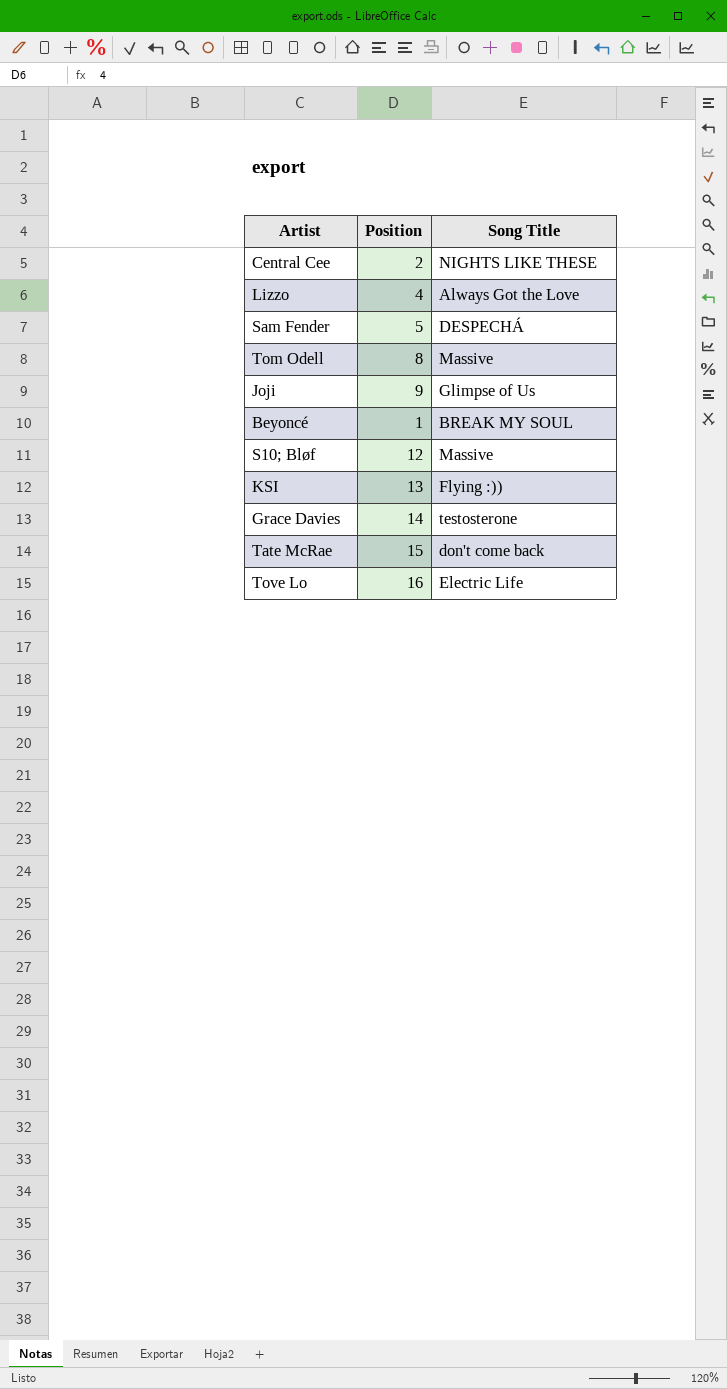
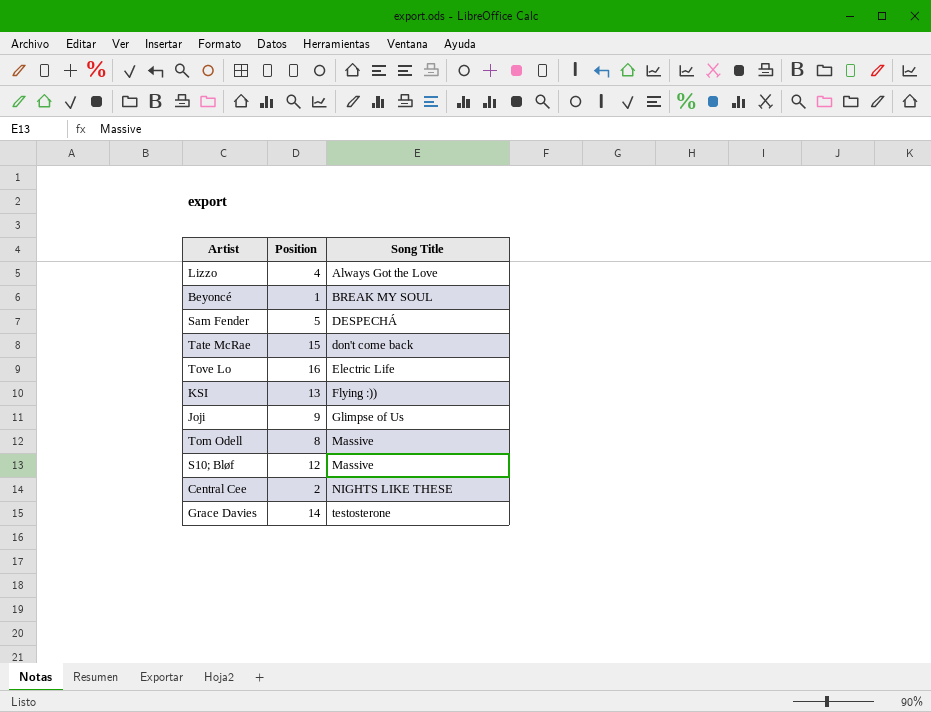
row order: none -> Song Title ascending

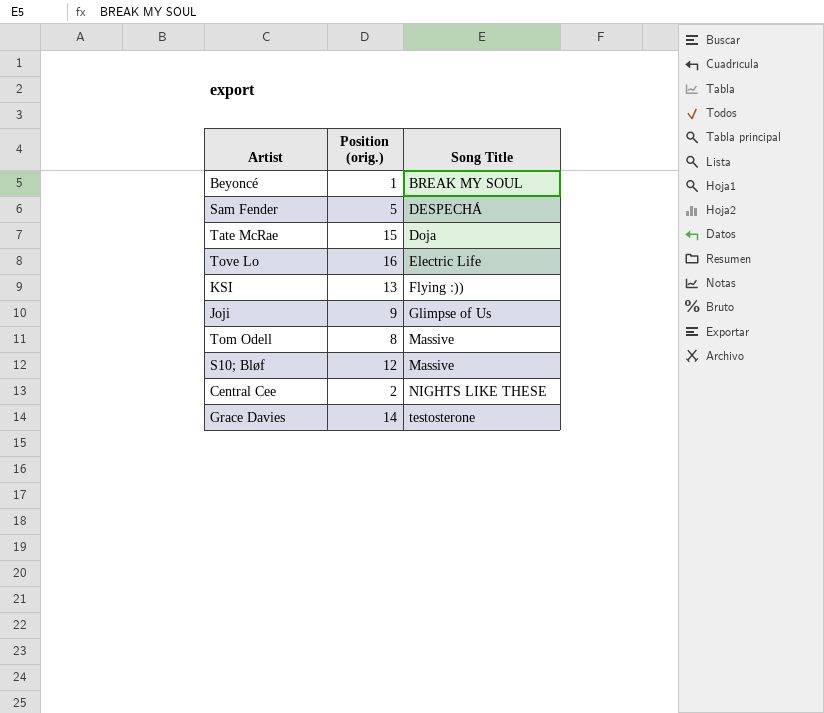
column name: Position -> Position (orig.)
row Lizzo: 4 | Always Got the Love -> none
Tate McRae | Song Title: don't come back -> Doja

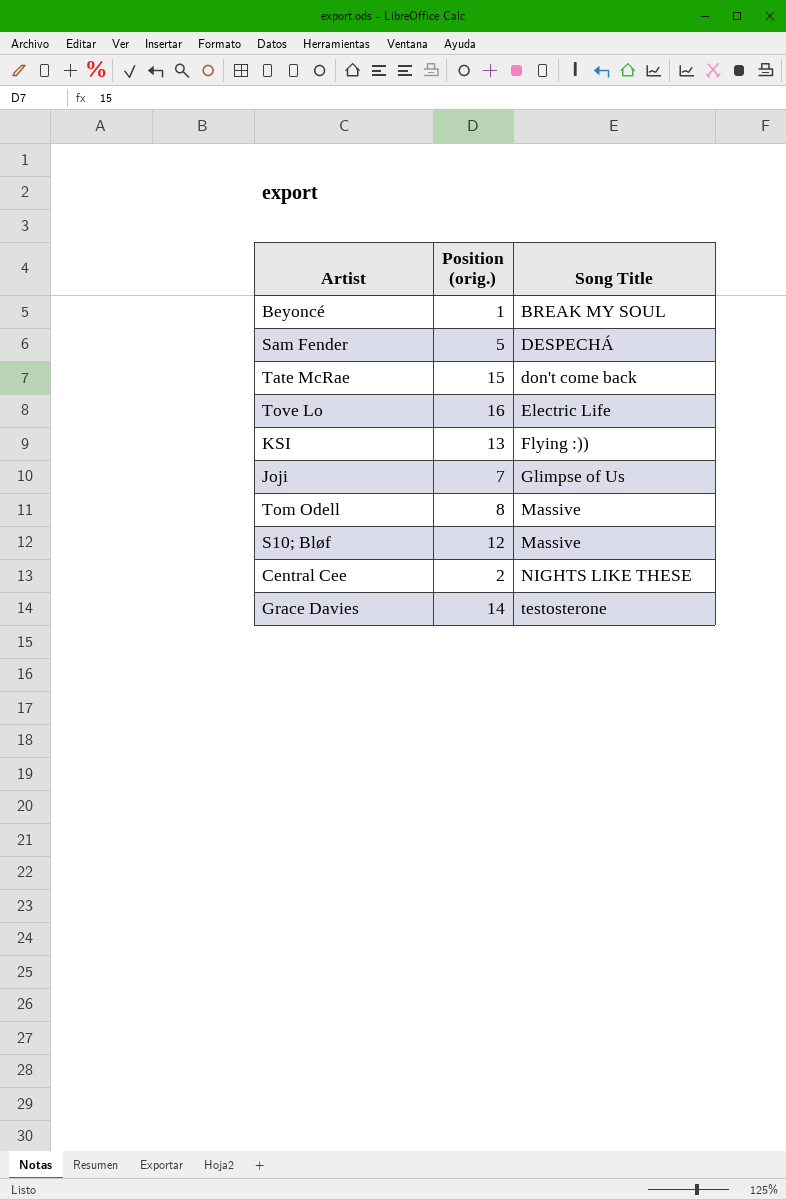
Tate McRae | Song Title: Doja -> don't come back
Joji | Position (orig.): 9 -> 7

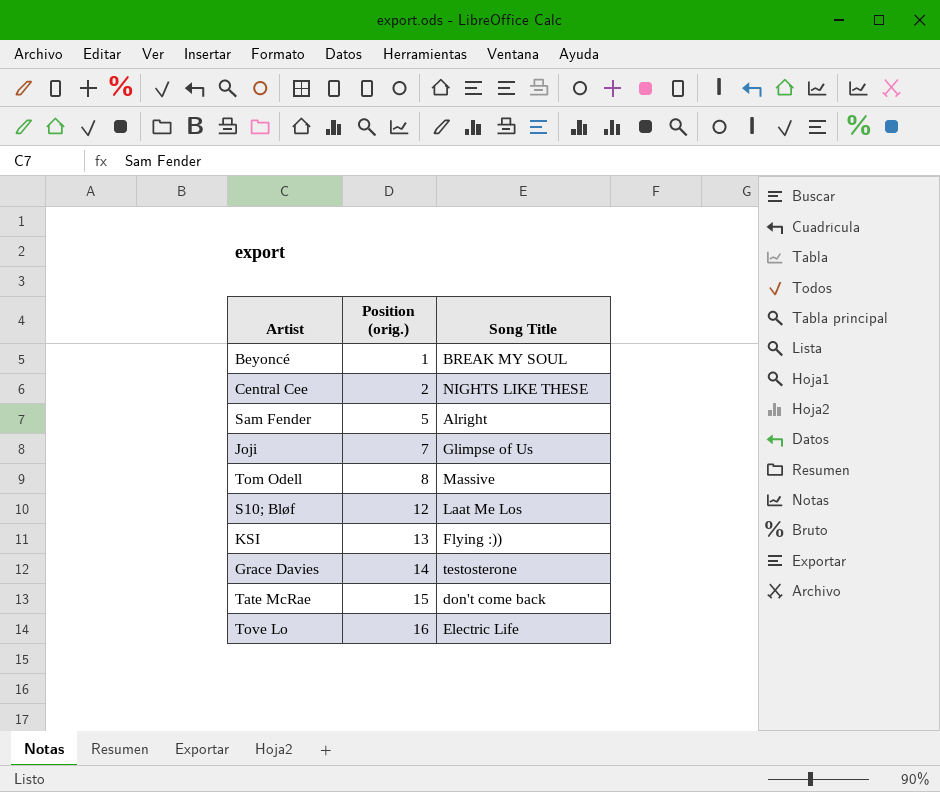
row order: Song Title ascending -> Position (orig.) ascending
Sam Fender | Song Title: DESPECHÁ -> Alright
S10; Bløf | Song Title: Massive -> Laat Me Los

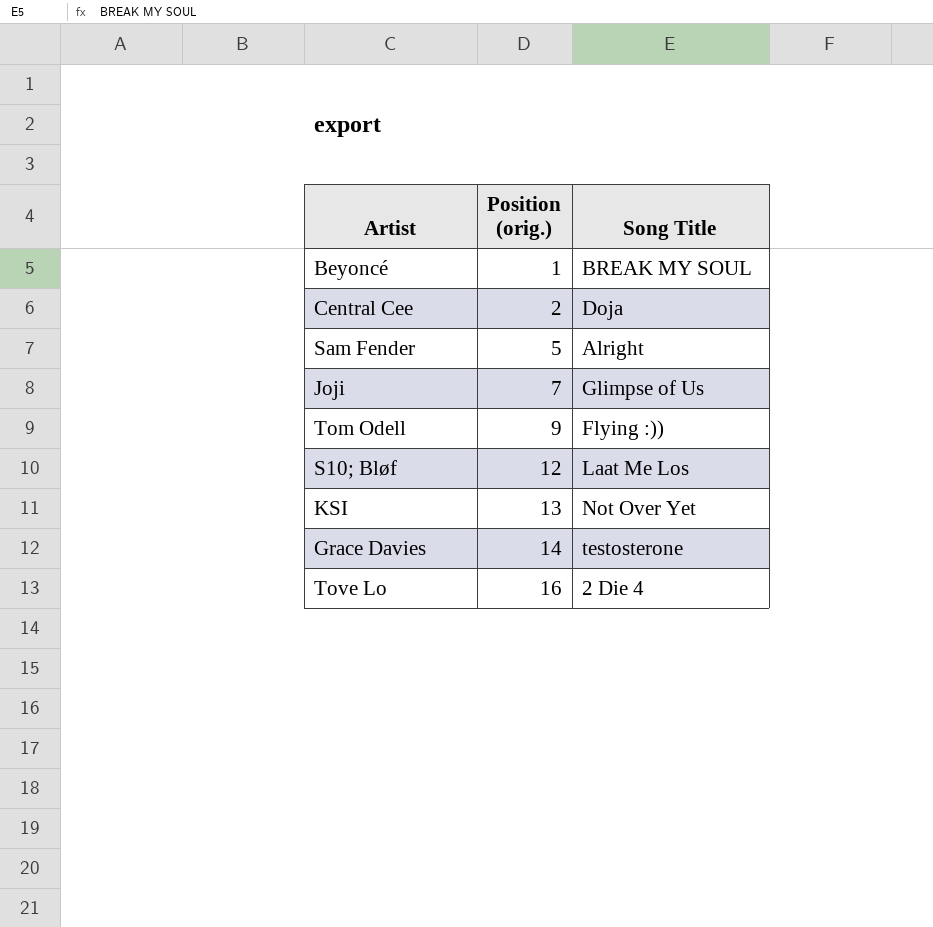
row Tate McRae: 15 | don't come back -> none
Central Cee | Song Title: NIGHTS LIKE THESE -> Doja
Tom Odell | Position (orig.): 8 -> 9
Tom Odell | Song Title: Massive -> Flying :))
KSI | Song Title: Flying :)) -> Not Over Yet
Tove Lo | Song Title: Electric Life -> 2 Die 4

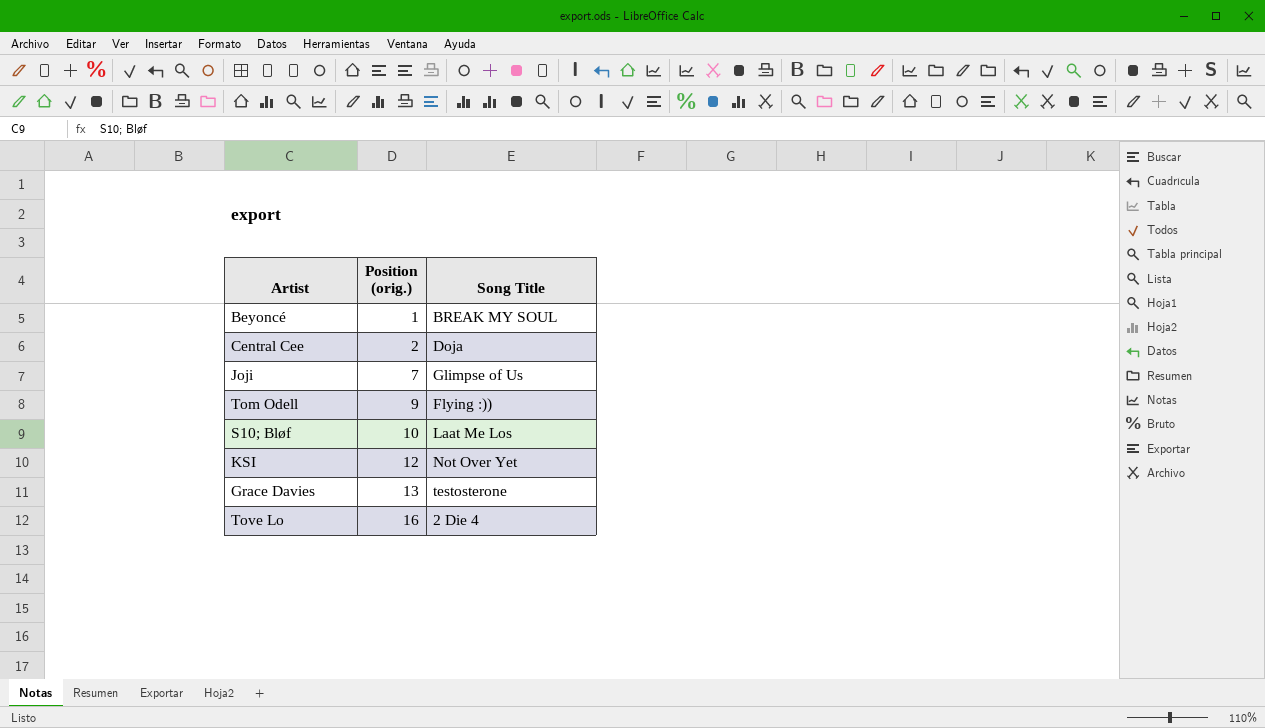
row Sam Fender: 5 | Alright -> none
S10; Bløf | Position (orig.): 12 -> 10
KSI | Position (orig.): 13 -> 12
Grace Davies | Position (orig.): 14 -> 13

